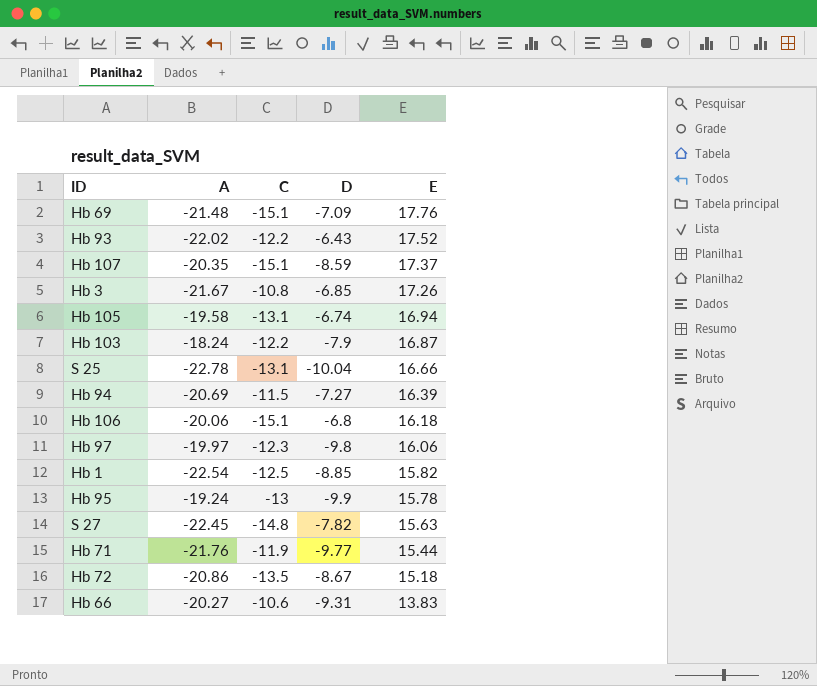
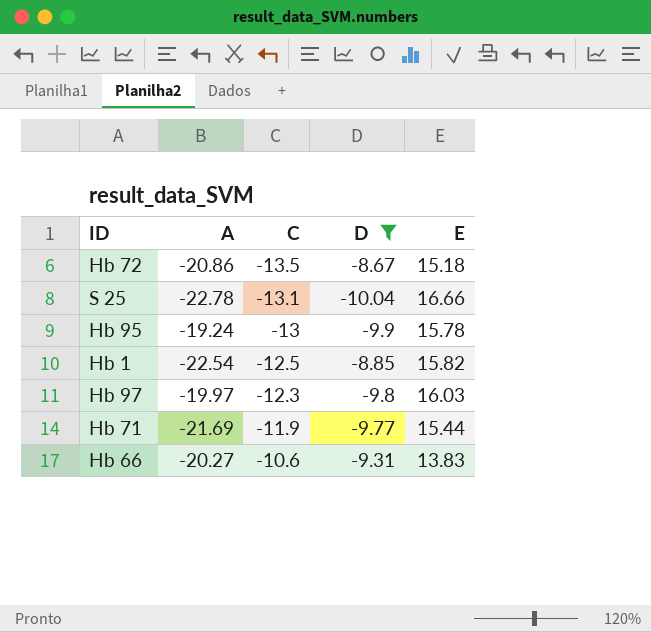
filter: none -> D <= -8.67
row order: E descending -> C ascending
Hb 97 | E: 16.06 -> 16.03
Hb 71 | A: -21.76 -> -21.69

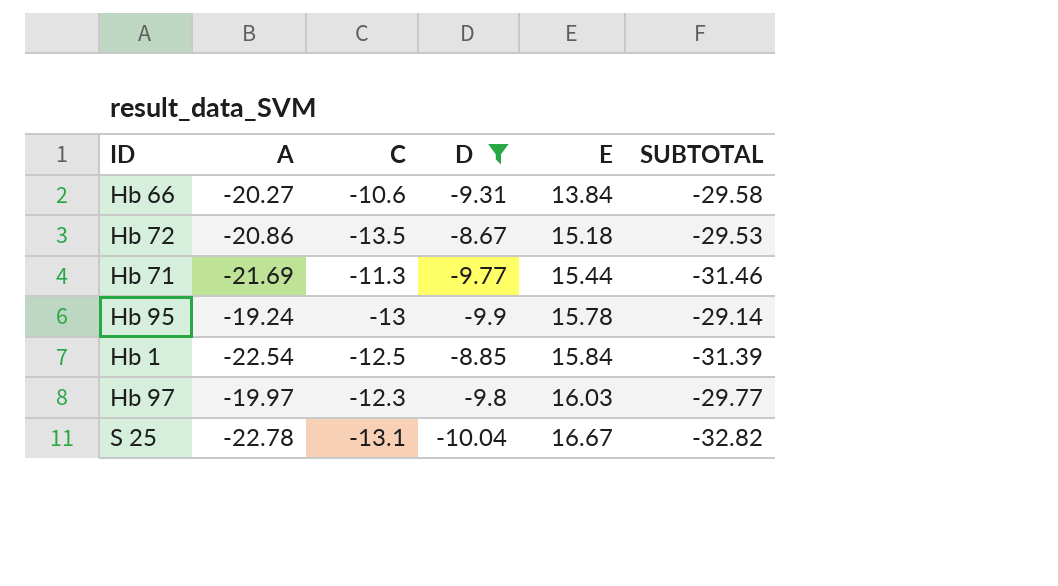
row order: C ascending -> E ascending
column SUBTOTAL | formula: none -> [A] + [D]
Hb 66 | E: 13.83 -> 13.84
Hb 71 | C: -11.9 -> -11.3
Hb 1 | E: 15.82 -> 15.84
S 25 | E: 16.66 -> 16.67

